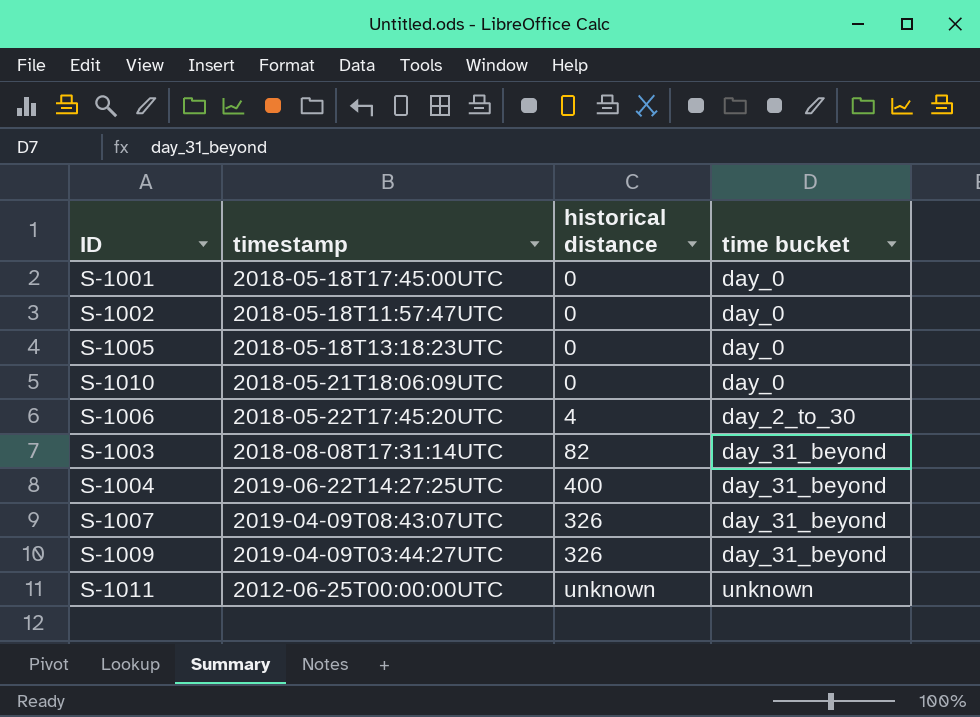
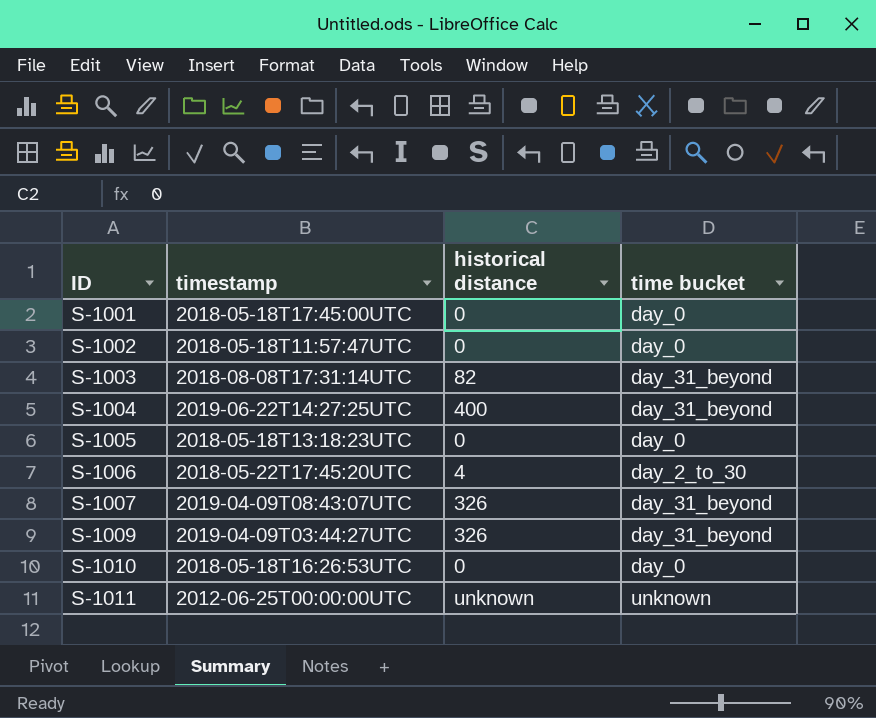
row order: time bucket ascending -> ID ascending
S-1010 | timestamp: 2018-05-21T18:06:09UTC -> 2018-05-18T16:26:53UTC

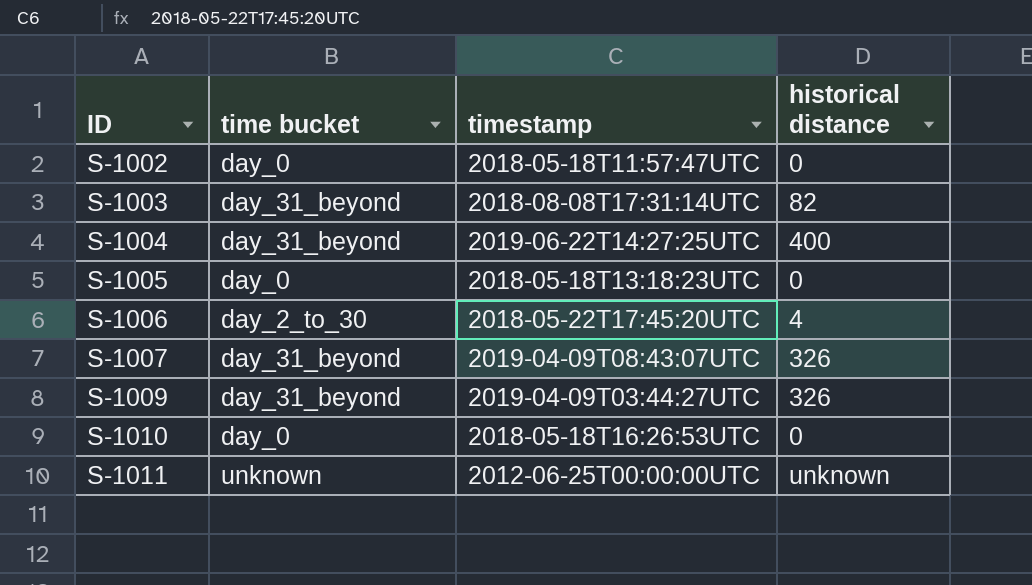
column time bucket | position: 4 -> 2
row S-1001: 2018-05-18T17:45:00UTC | 0 | day_0 -> none

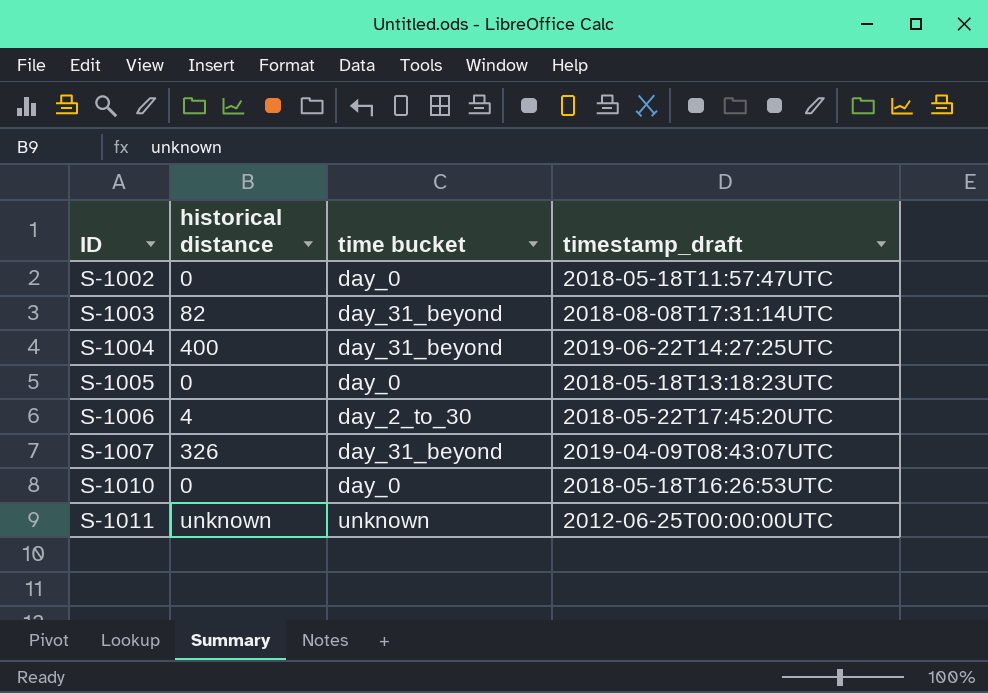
column historical distance | position: 4 -> 2
column name: timestamp -> timestamp_draft
row S-1009: day_31_beyond | 2019-04-09T03:44:27UTC | 326 -> none

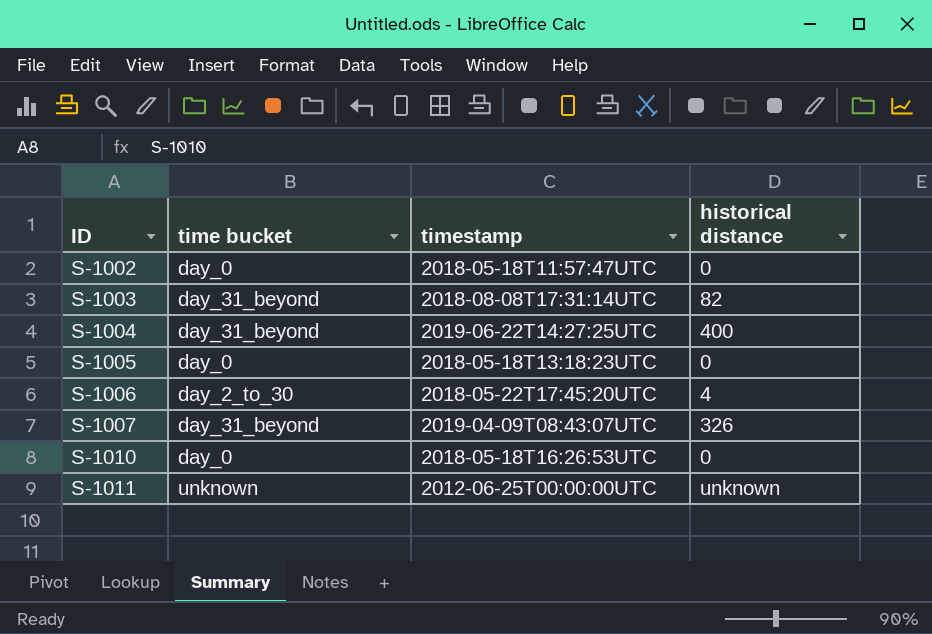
column name: timestamp_draft -> timestamp
column historical distance | position: 2 -> 4

